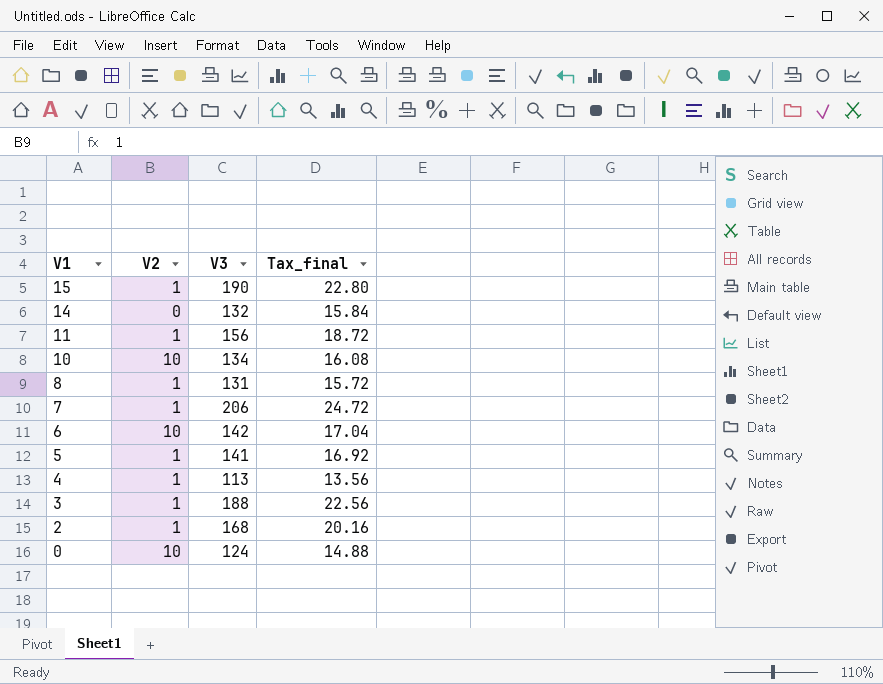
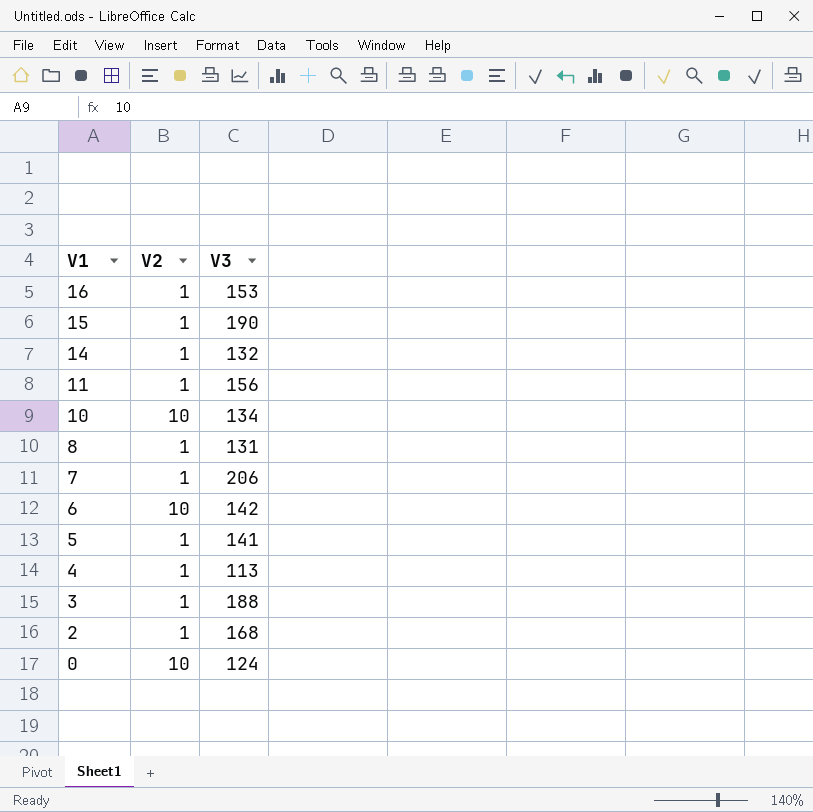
column Tax_final | formula: [V3] * 0.12 -> none
row 16: none -> 1 | 153
14 | V2: 0 -> 1

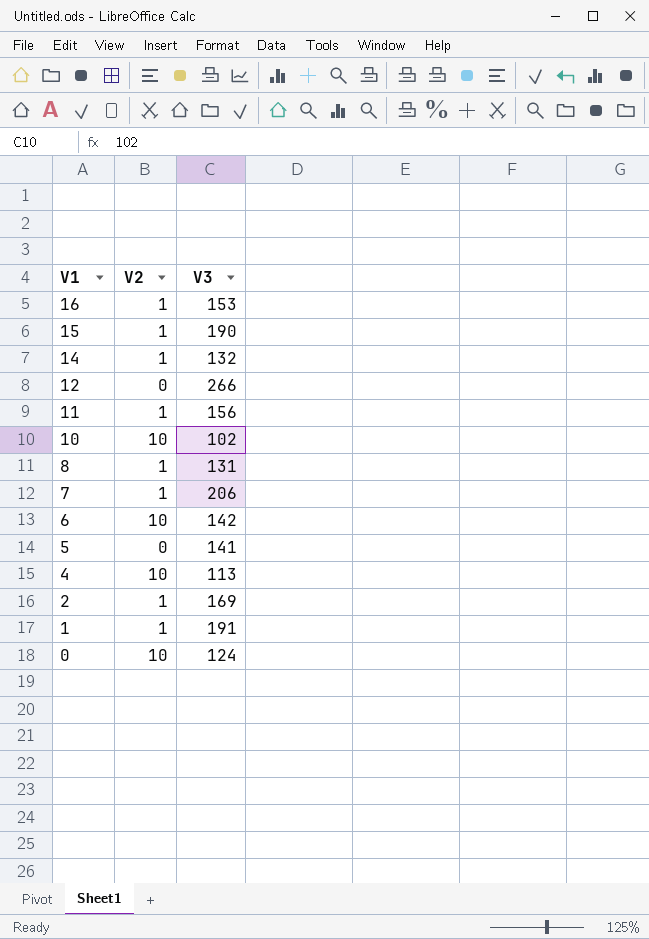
row 3: 1 | 188 -> none
row 12: none -> 0 | 266
10 | V3: 134 -> 102
5 | V2: 1 -> 0
4 | V2: 1 -> 10
2 | V3: 168 -> 169
row 1: none -> 1 | 191

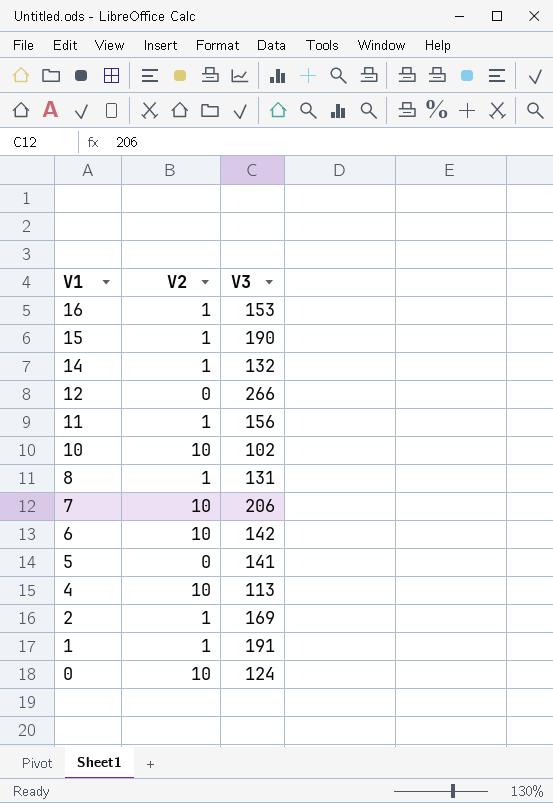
7 | V2: 1 -> 10

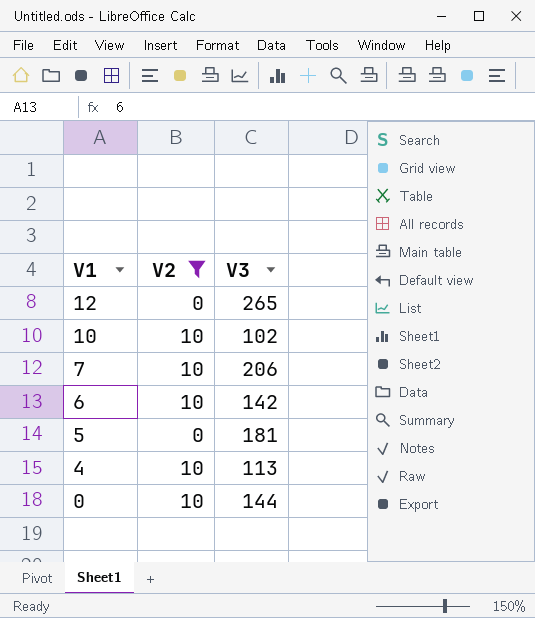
filter: none -> V2 != 1
12 | V3: 266 -> 265
5 | V3: 141 -> 181
0 | V3: 124 -> 144

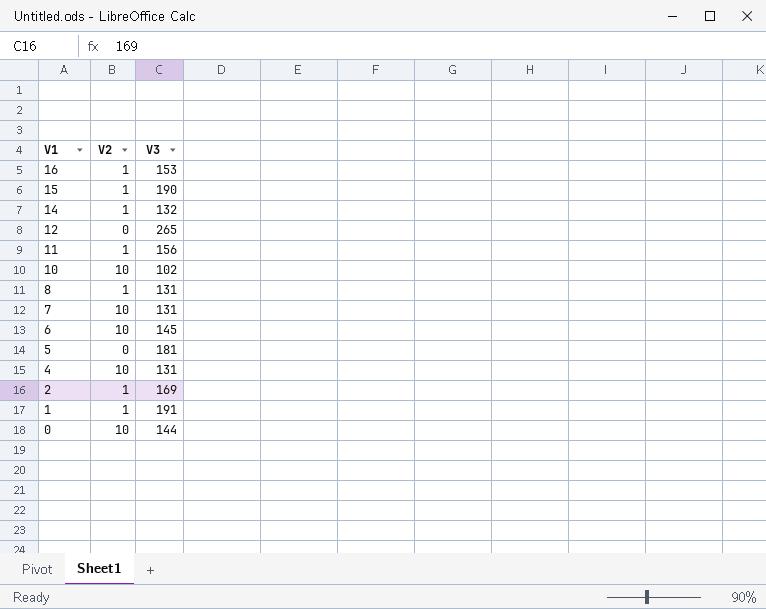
filter: V2 != 1 -> none
7 | V3: 206 -> 131
6 | V3: 142 -> 145
4 | V3: 113 -> 131

